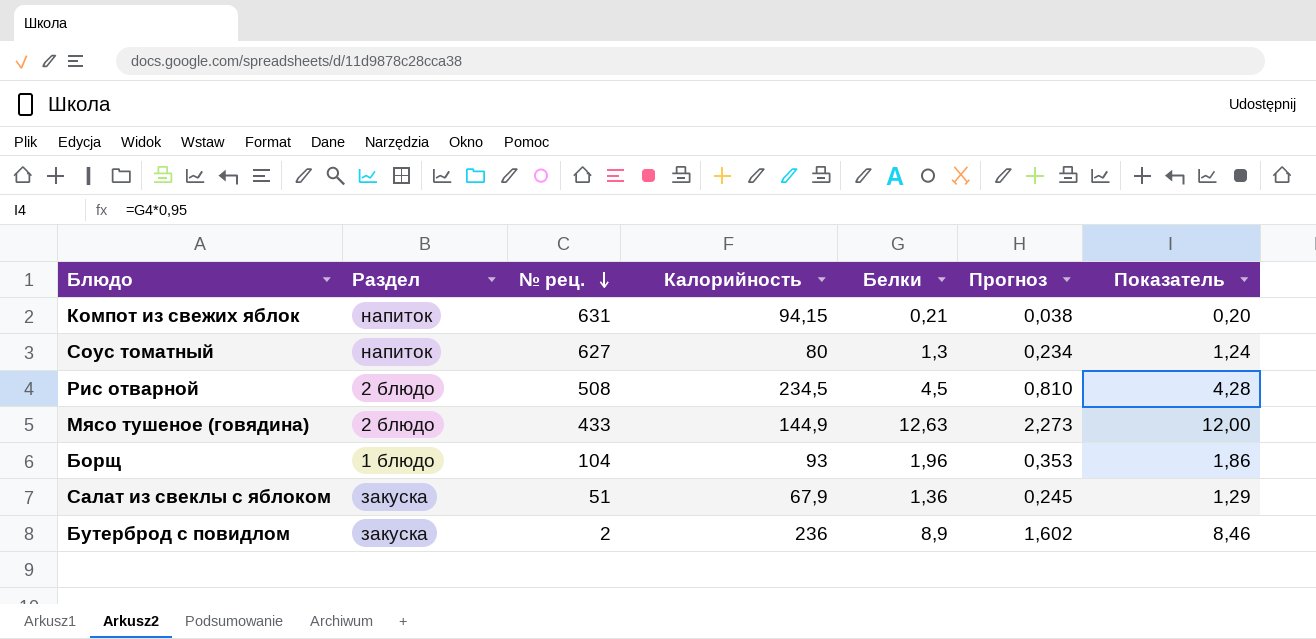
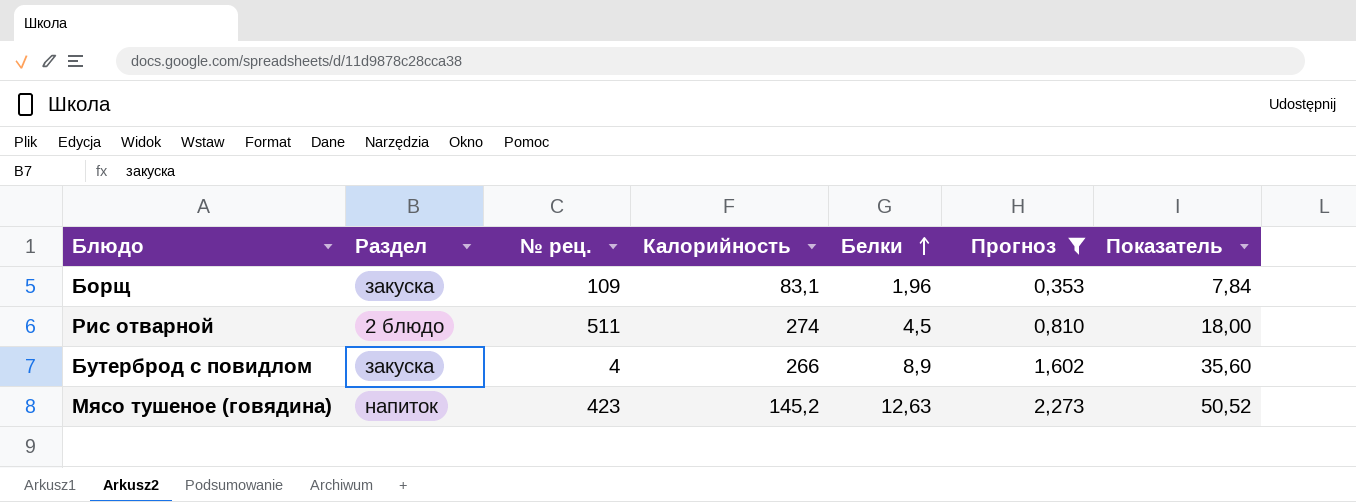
filter: none -> Прогноз >= 0,353
row order: № рец. descending -> Белки ascending
column Показатель | formula: [Белки] * 0,95 -> [Белки] * 4
Борщ | Раздел: 1 блюдо -> закуска
Борщ | № рец.: 104 -> 109
Борщ | Калорийность: 93 -> 83,1
Рис отварной | № рец.: 508 -> 511
Рис отварной | Калорийность: 234,5 -> 274
Бутерброд с повидлом | № рец.: 2 -> 4
Бутерброд с повидлом | Калорийность: 236 -> 266
Мясо тушеное (говядина) | Раздел: 2 блюдо -> напиток
Мясо тушеное (говядина) | № рец.: 433 -> 423
Мясо тушеное (говядина) | Калорийность: 144,9 -> 145,2

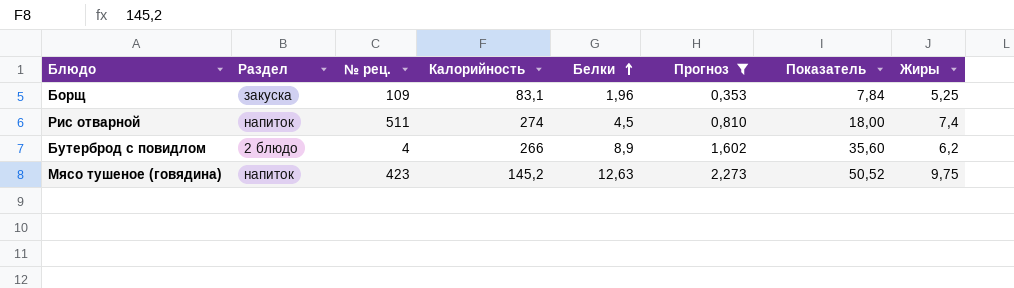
column Жиры | position: none -> 8
Рис отварной | Раздел: 2 блюдо -> напиток
Бутерброд с повидлом | Раздел: закуска -> 2 блюдо

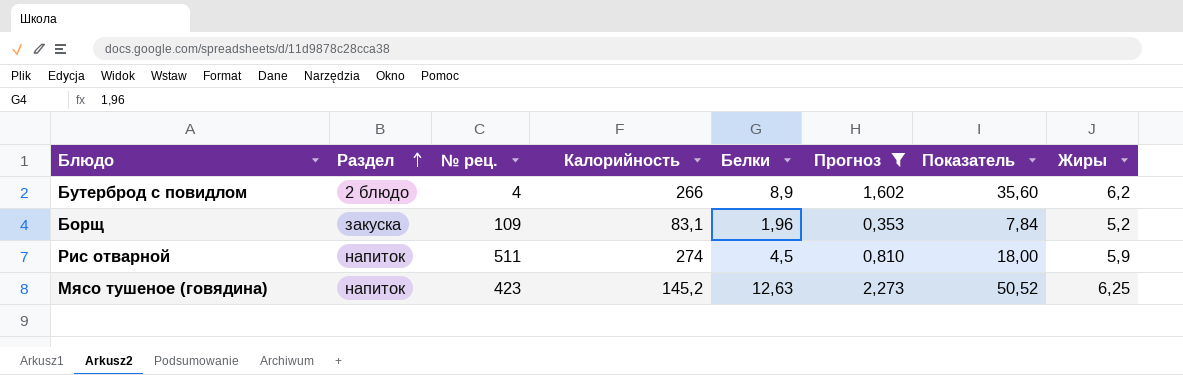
row order: Белки ascending -> Раздел ascending
Борщ | Жиры: 5,25 -> 5,2
Рис отварной | Жиры: 7,4 -> 5,9
Мясо тушеное (говядина) | Жиры: 9,75 -> 6,25

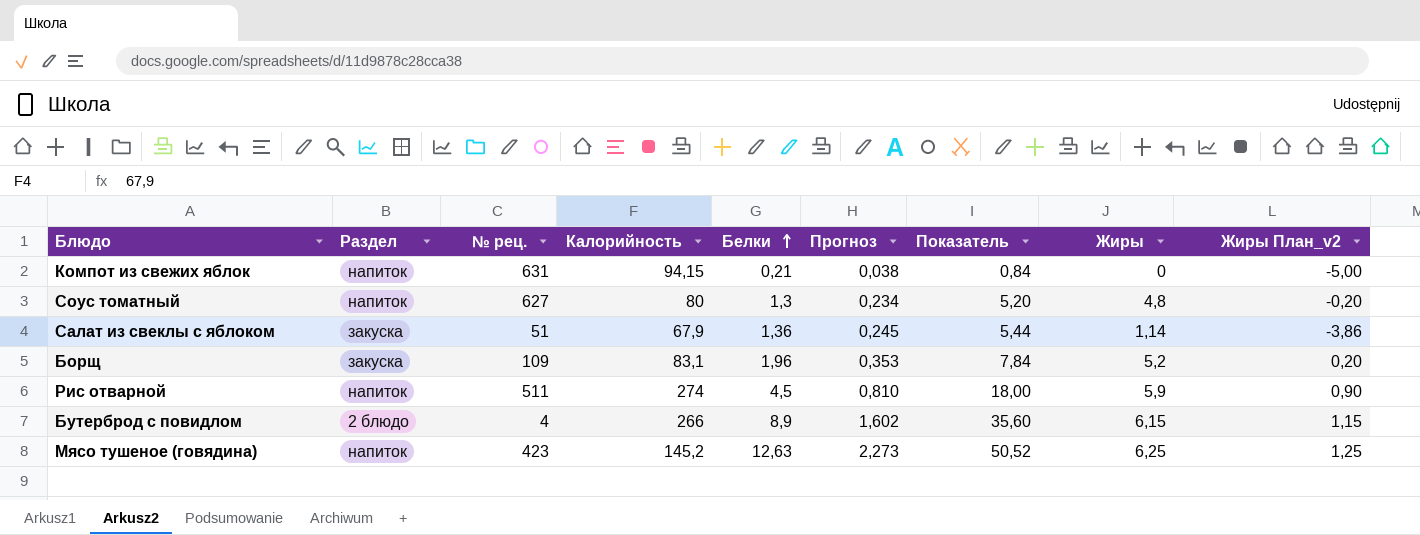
filter: Прогноз >= 0,353 -> none
row order: Раздел ascending -> Белки ascending
column Жиры План_v2 | formula: none -> [Жиры] - 5
Бутерброд с повидлом | Жиры: 6,2 -> 6,15

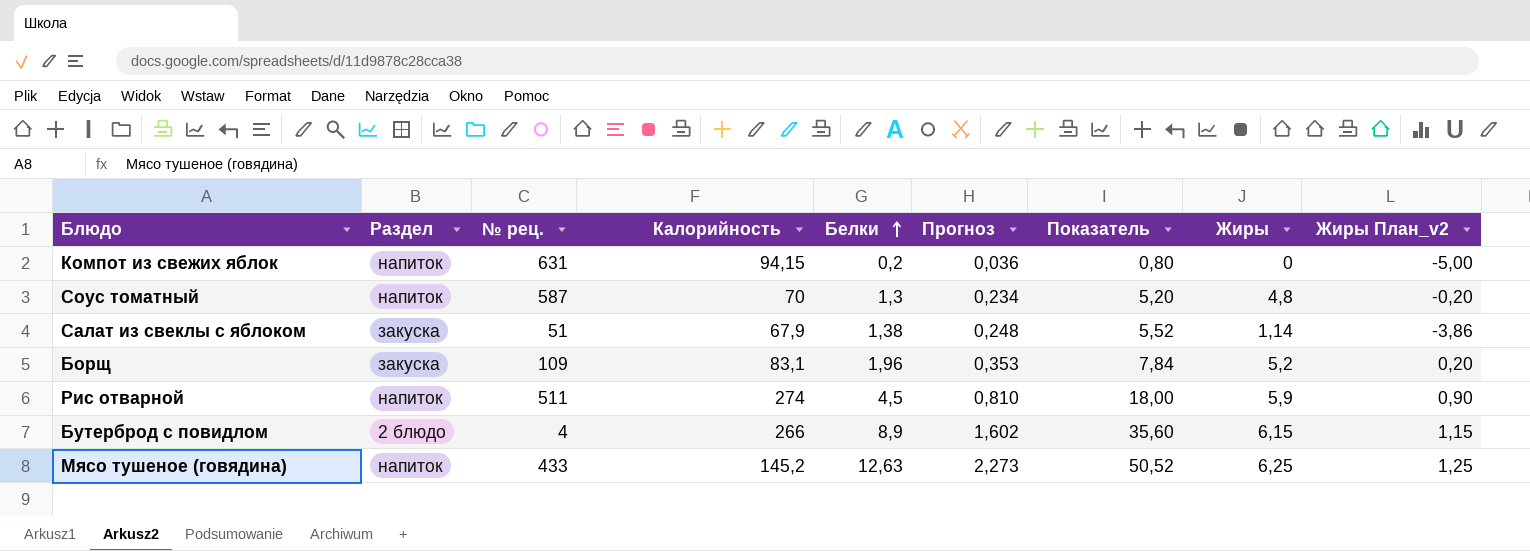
Компот из свежих яблок | Белки: 0,21 -> 0,2
Компот из свежих яблок | Прогноз: 0,038 -> 0,036
Компот из свежих яблок | Показатель: 0,84 -> 0,80
Соус томатный | № рец.: 627 -> 587
Соус томатный | Калорийность: 80 -> 70
Салат из свеклы с яблоком | Белки: 1,36 -> 1,38
Салат из свеклы с яблоком | Прогноз: 0,245 -> 0,248
Салат из свеклы с яблоком | Показатель: 5,44 -> 5,52
Мясо тушеное (говядина) | № рец.: 423 -> 433

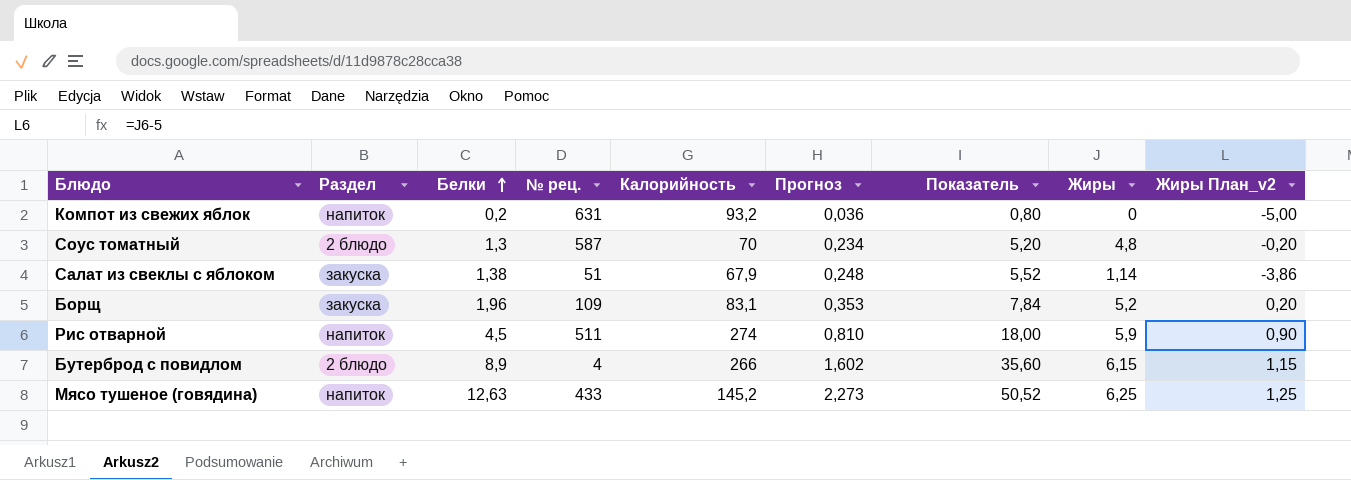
column Белки | position: 5 -> 3
Компот из свежих яблок | Калорийность: 94,15 -> 93,2
Соус томатный | Раздел: напиток -> 2 блюдо

